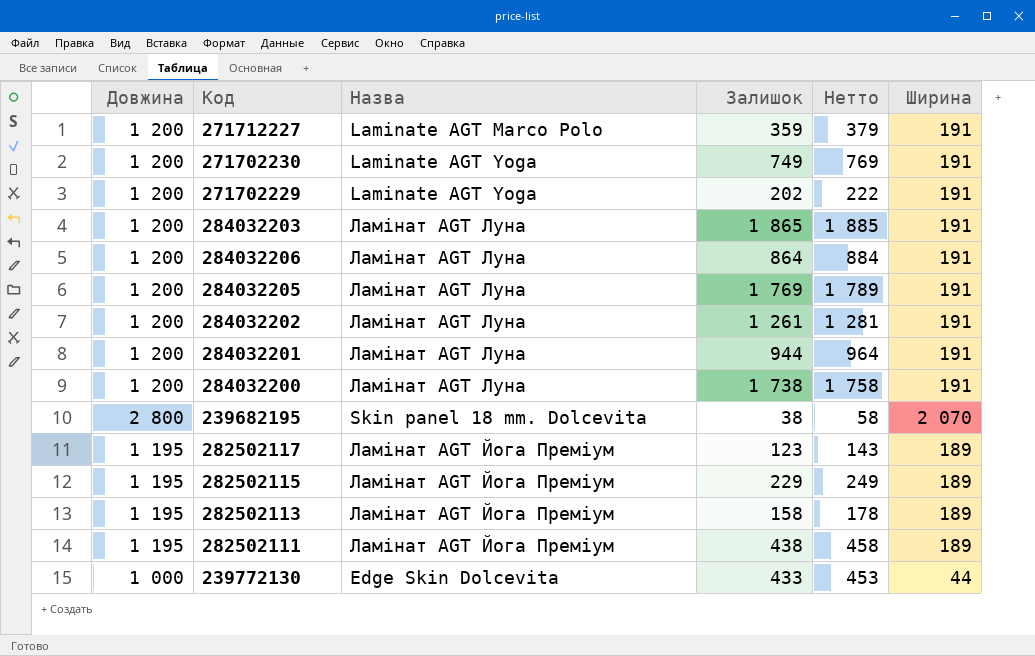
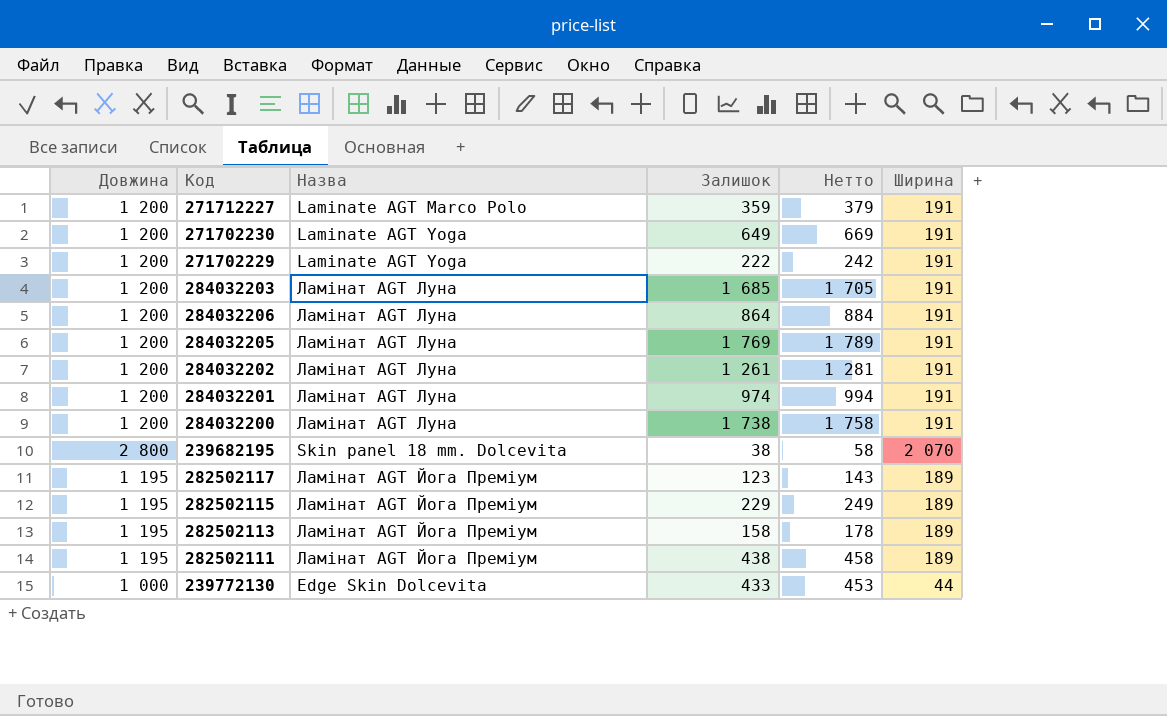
271702230 | Залишок: 749 -> 649
271702230 | Нетто: 769 -> 669
271702229 | Залишок: 202 -> 222
271702229 | Нетто: 222 -> 242
284032203 | Залишок: 1 865 -> 1 685
284032203 | Нетто: 1 885 -> 1 705
284032201 | Залишок: 944 -> 974
284032201 | Нетто: 964 -> 994

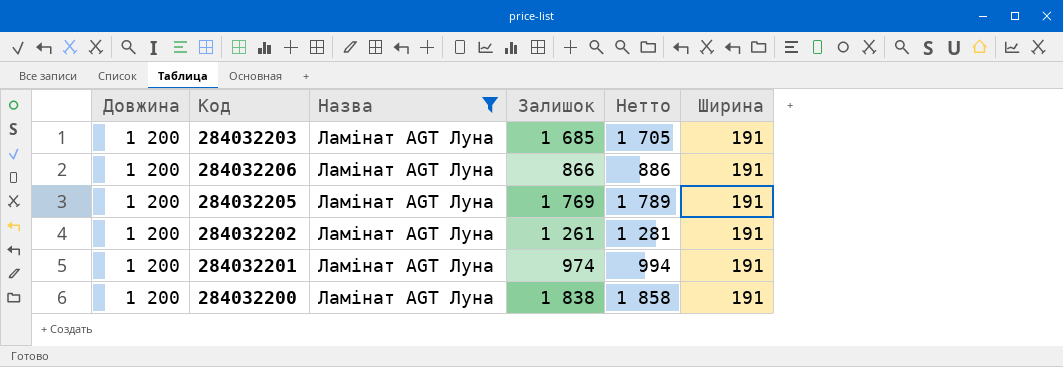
filter: none -> Назва = Ламінат AGT Луна
284032206 | Залишок: 864 -> 866
284032206 | Нетто: 884 -> 886
284032200 | Залишок: 1 738 -> 1 838
284032200 | Нетто: 1 758 -> 1 858

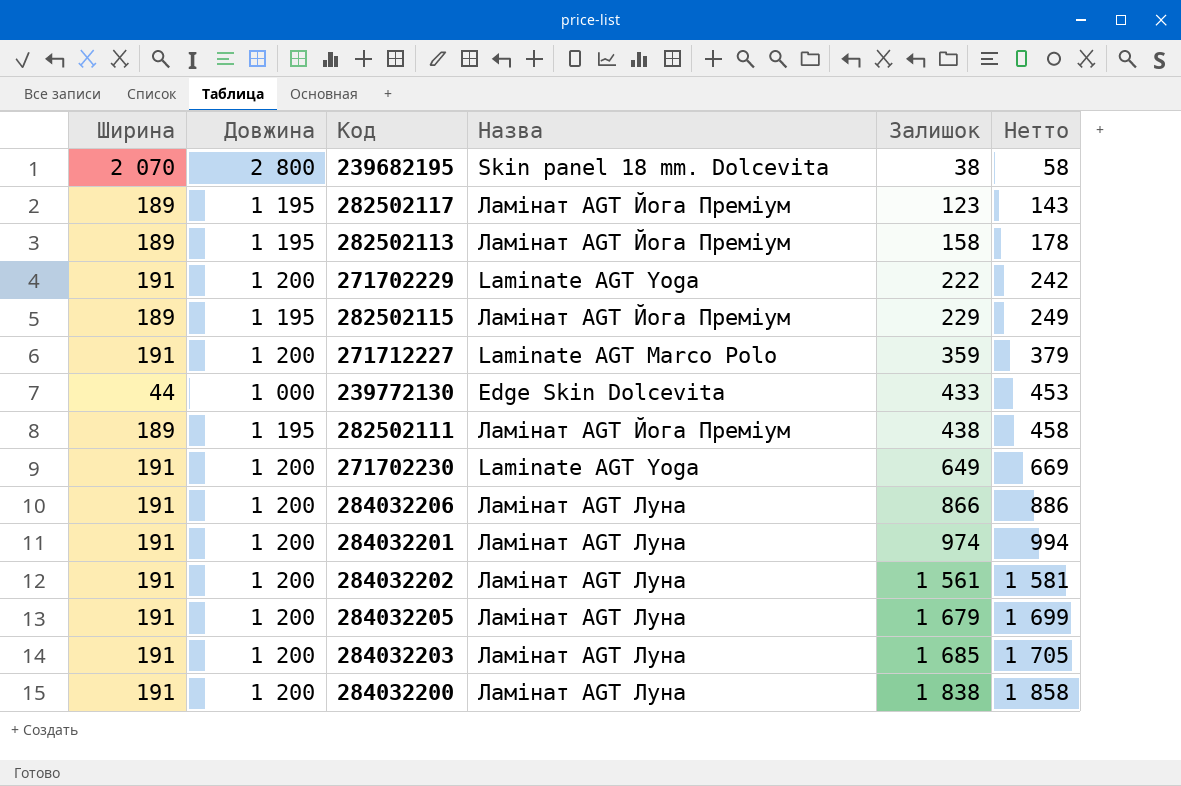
filter: Назва = Ламінат AGT Луна -> none
row order: none -> Залишок ascending
column Ширина | position: 6 -> 1
284032202 | Залишок: 1 261 -> 1 561
284032202 | Нетто: 1 281 -> 1 581
284032205 | Залишок: 1 769 -> 1 679
284032205 | Нетто: 1 789 -> 1 699

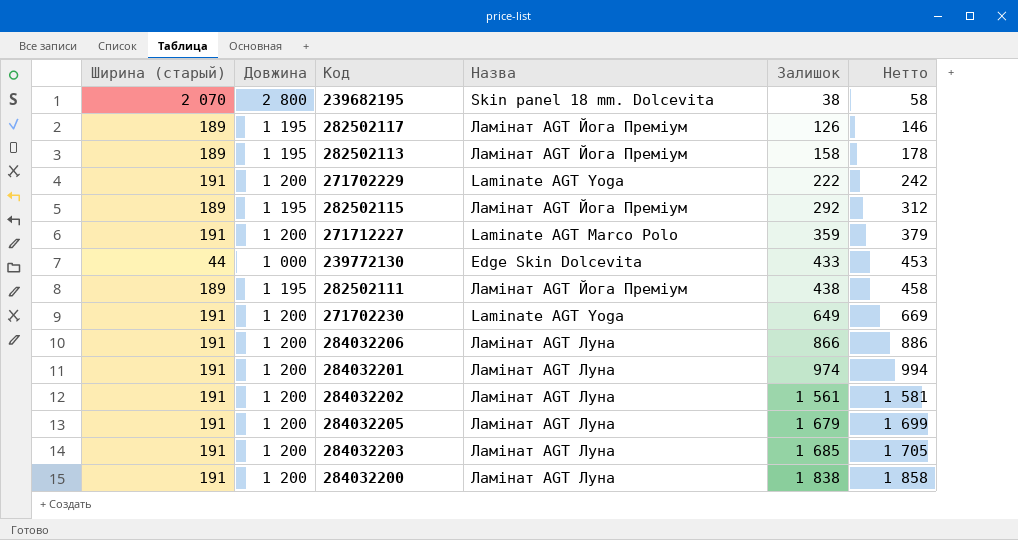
column name: Ширина -> Ширина (старый)
282502117 | Залишок: 123 -> 126
282502117 | Нетто: 143 -> 146
282502115 | Залишок: 229 -> 292
282502115 | Нетто: 249 -> 312

